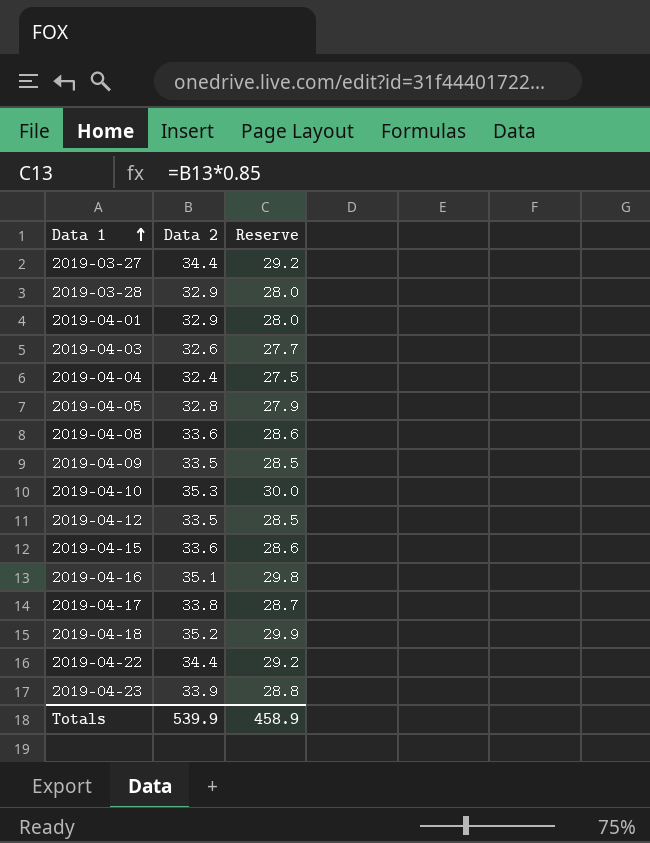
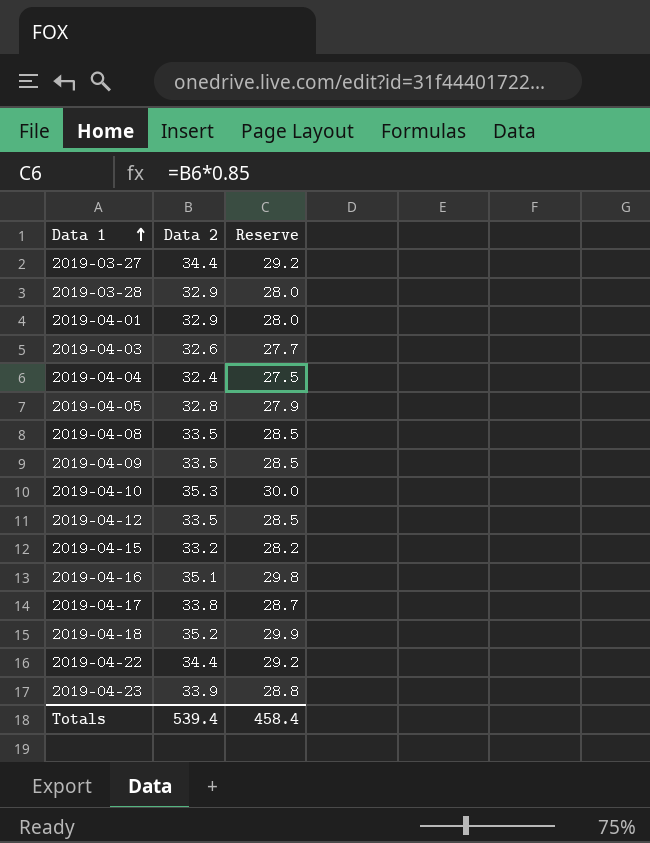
2019-04-08 | Data 2: 33.6 -> 33.5
2019-04-08 | Reserve: 28.6 -> 28.5
2019-04-15 | Data 2: 33.6 -> 33.2
2019-04-15 | Reserve: 28.6 -> 28.2
Totals | Data 2: 539.9 -> 539.4
Totals | Reserve: 458.9 -> 458.4

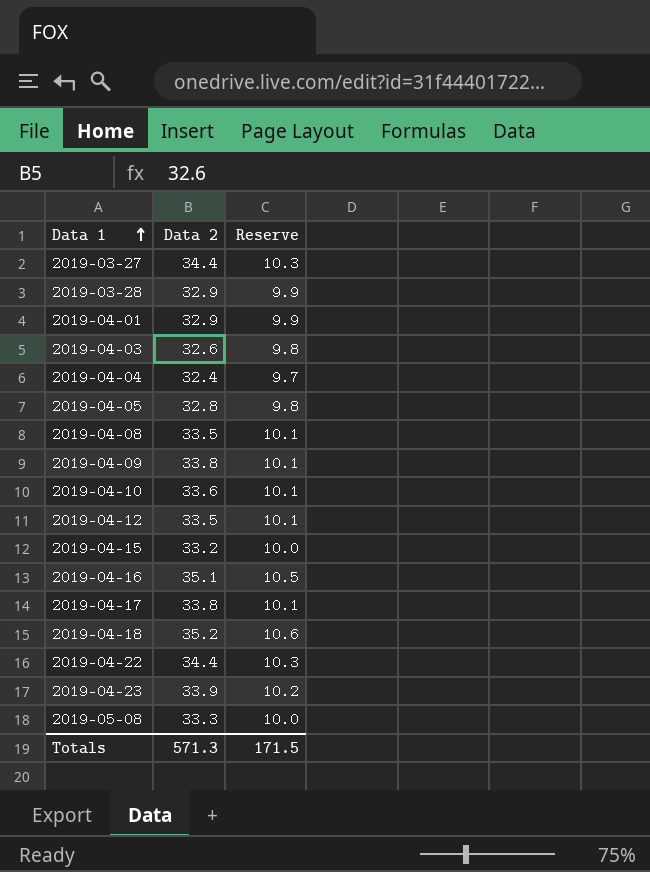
column Reserve | formula: [Data 2] * 0.85 -> [Data 2] * 0.3
2019-04-09 | Data 2: 33.5 -> 33.8
2019-04-10 | Data 2: 35.3 -> 33.6
row 2019-05-08: none -> 33.3 | 10.0
Totals | Data 2: 539.4 -> 571.3
Totals | Reserve: 458.4 -> 171.5

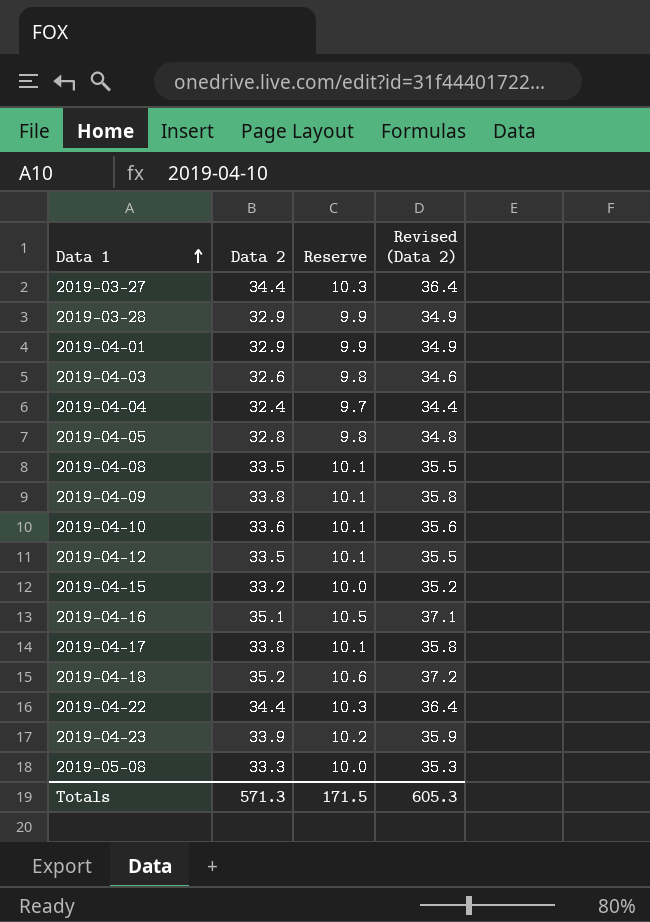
column Revised (Data 2) | formula: none -> [Data 2] + 2

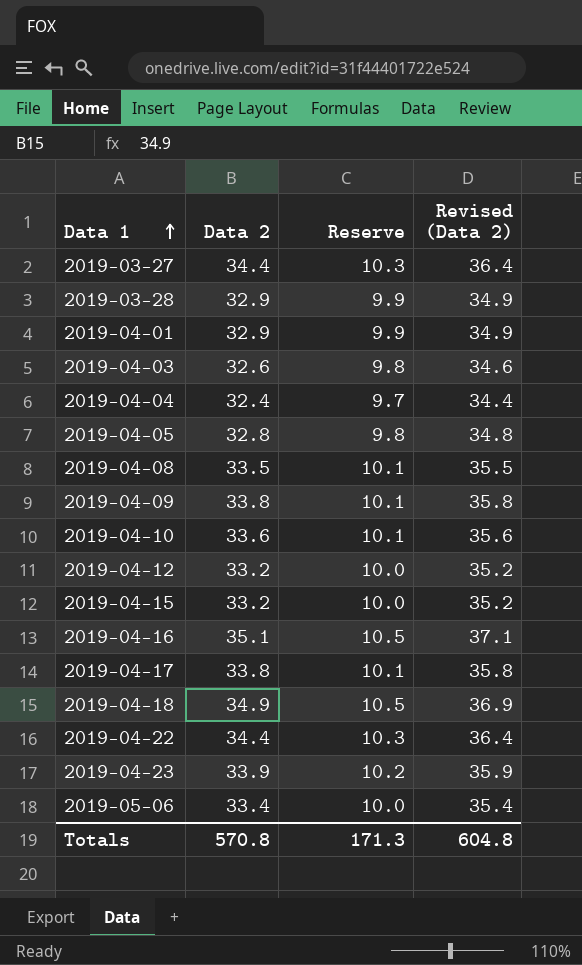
row 2019-05-08: 33.3 | 10.0 | 35.3 -> none
2019-04-12 | Data 2: 33.5 -> 33.2
2019-04-12 | Reserve: 10.1 -> 10.0
2019-04-12 | Revised (Data 2): 35.5 -> 35.2
2019-04-18 | Data 2: 35.2 -> 34.9
2019-04-18 | Reserve: 10.6 -> 10.5
2019-04-18 | Revised (Data 2): 37.2 -> 36.9
row 2019-05-06: none -> 33.4 | 10.0 | 35.4
Totals | Data 2: 571.3 -> 570.8
Totals | Reserve: 171.5 -> 171.3
Totals | Revised (Data 2): 605.3 -> 604.8

